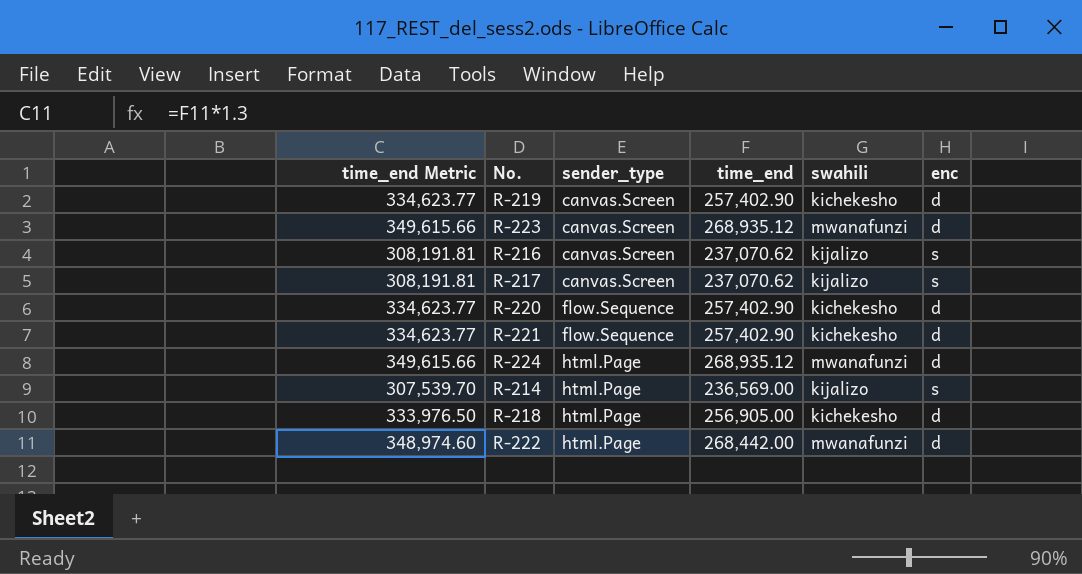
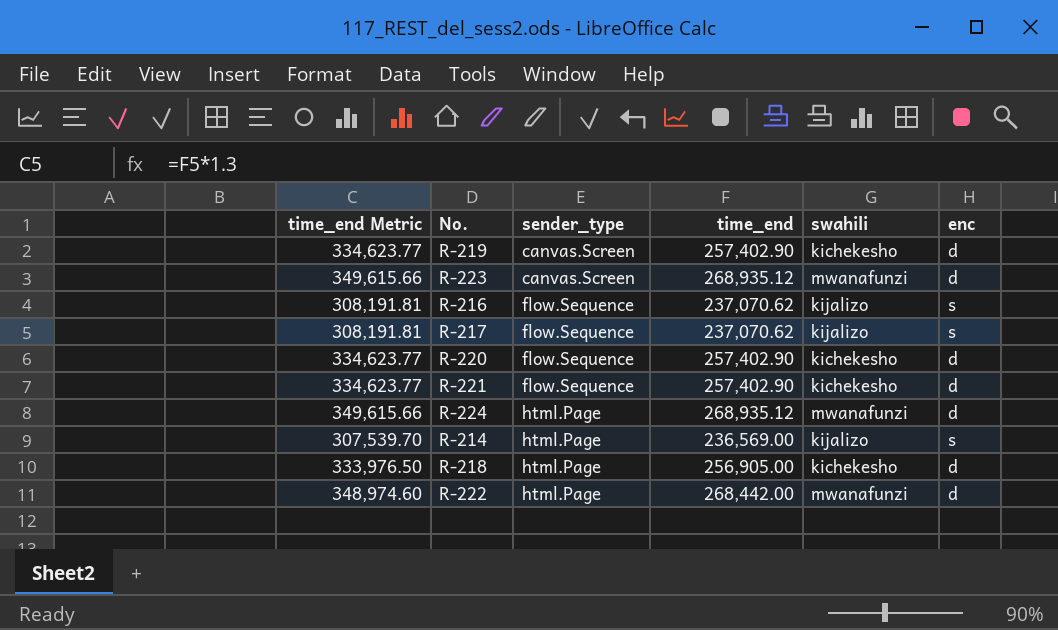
R-216 | sender_type: canvas.Screen -> flow.Sequence
R-217 | sender_type: canvas.Screen -> flow.Sequence

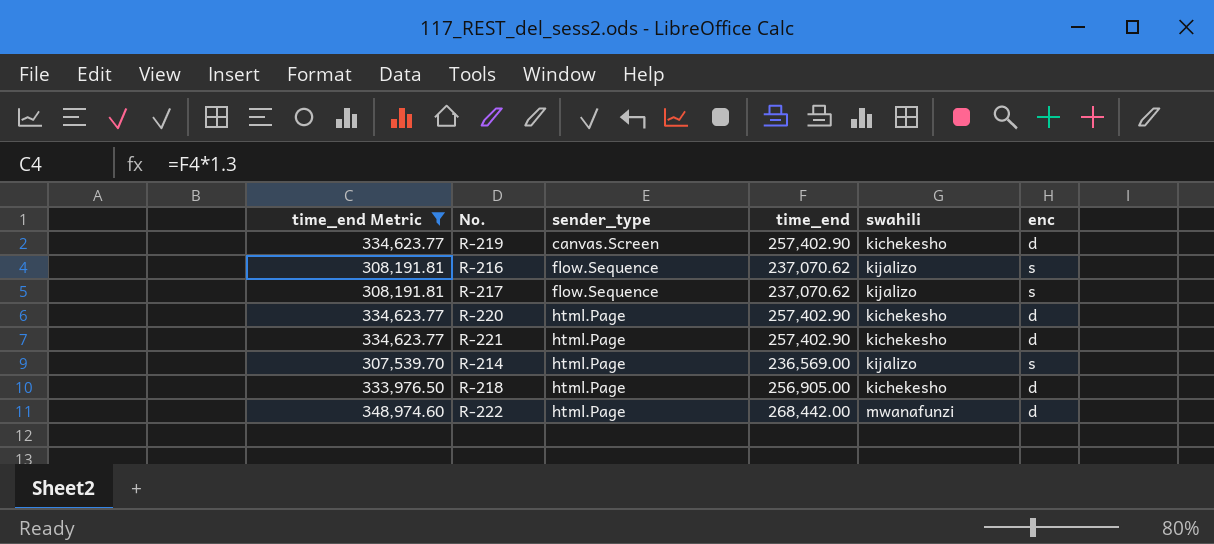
filter: none -> time_end Metric != 349,615.66
R-220 | sender_type: flow.Sequence -> html.Page
R-221 | sender_type: flow.Sequence -> html.Page

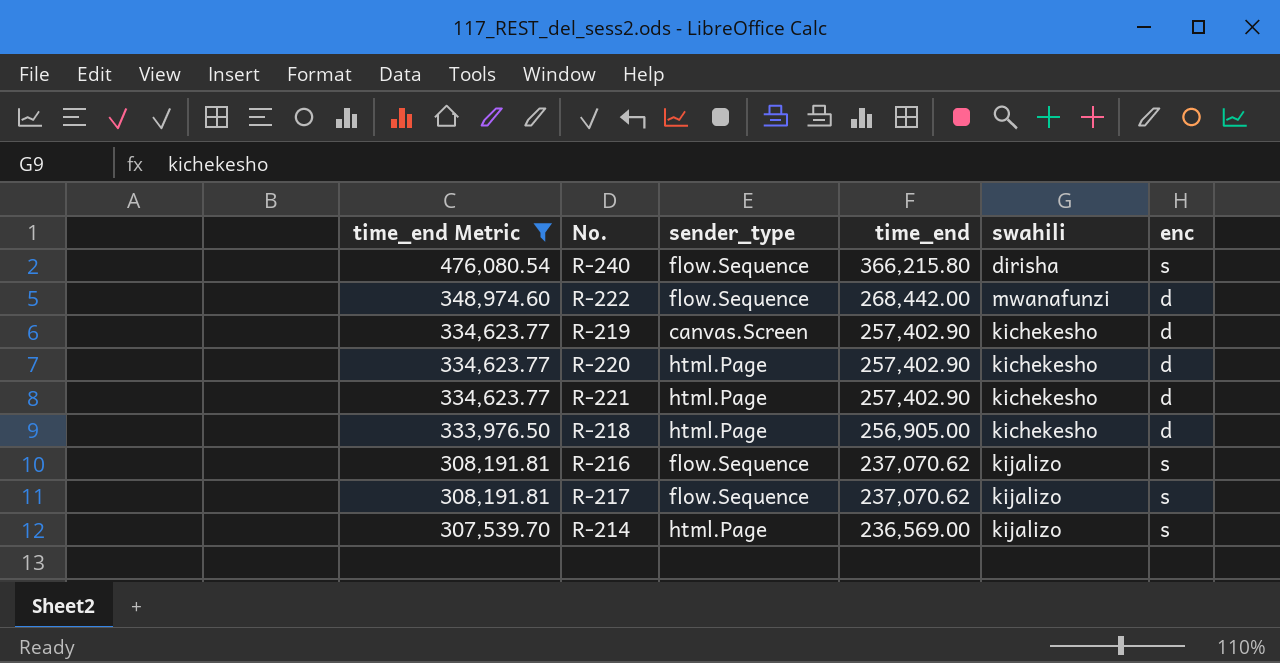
row order: sender_type ascending -> time_end Metric descending
row R-240: none -> 476,080.54 | flow.Sequence | 366,215.80 | dirisha | s
R-222 | sender_type: html.Page -> flow.Sequence

